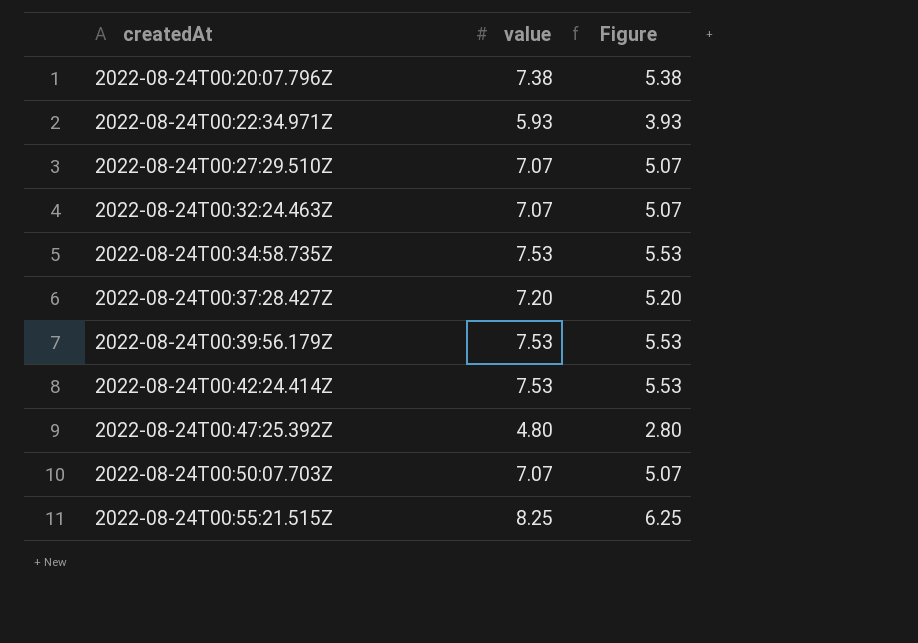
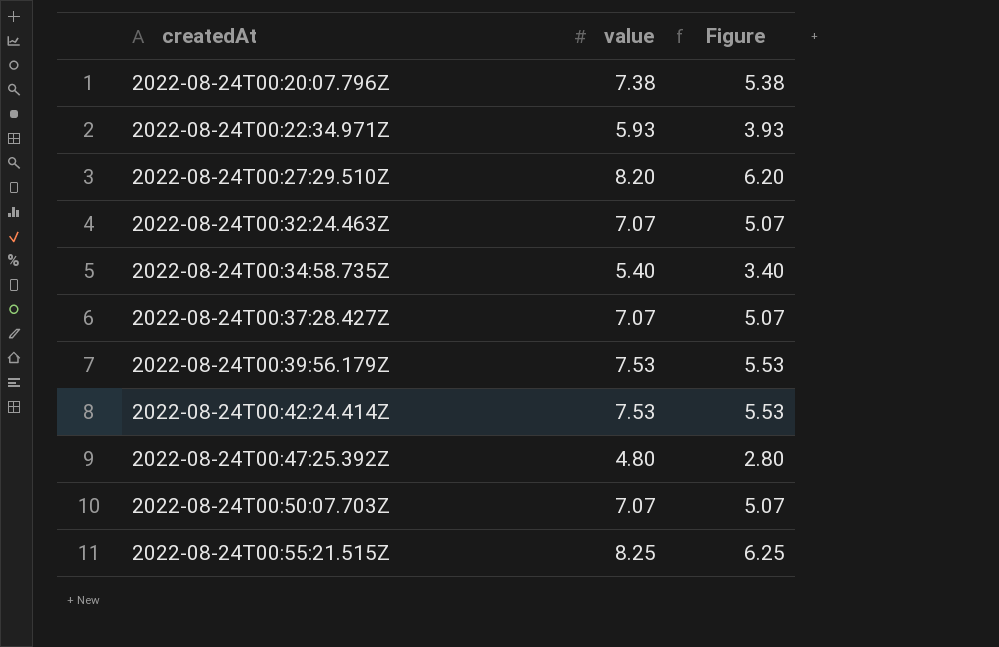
2022-08-24T00:27:29.510Z | value: 7.07 -> 8.20
2022-08-24T00:27:29.510Z | Figure: 5.07 -> 6.20
2022-08-24T00:34:58.735Z | value: 7.53 -> 5.40
2022-08-24T00:34:58.735Z | Figure: 5.53 -> 3.40
2022-08-24T00:37:28.427Z | value: 7.20 -> 7.07
2022-08-24T00:37:28.427Z | Figure: 5.20 -> 5.07

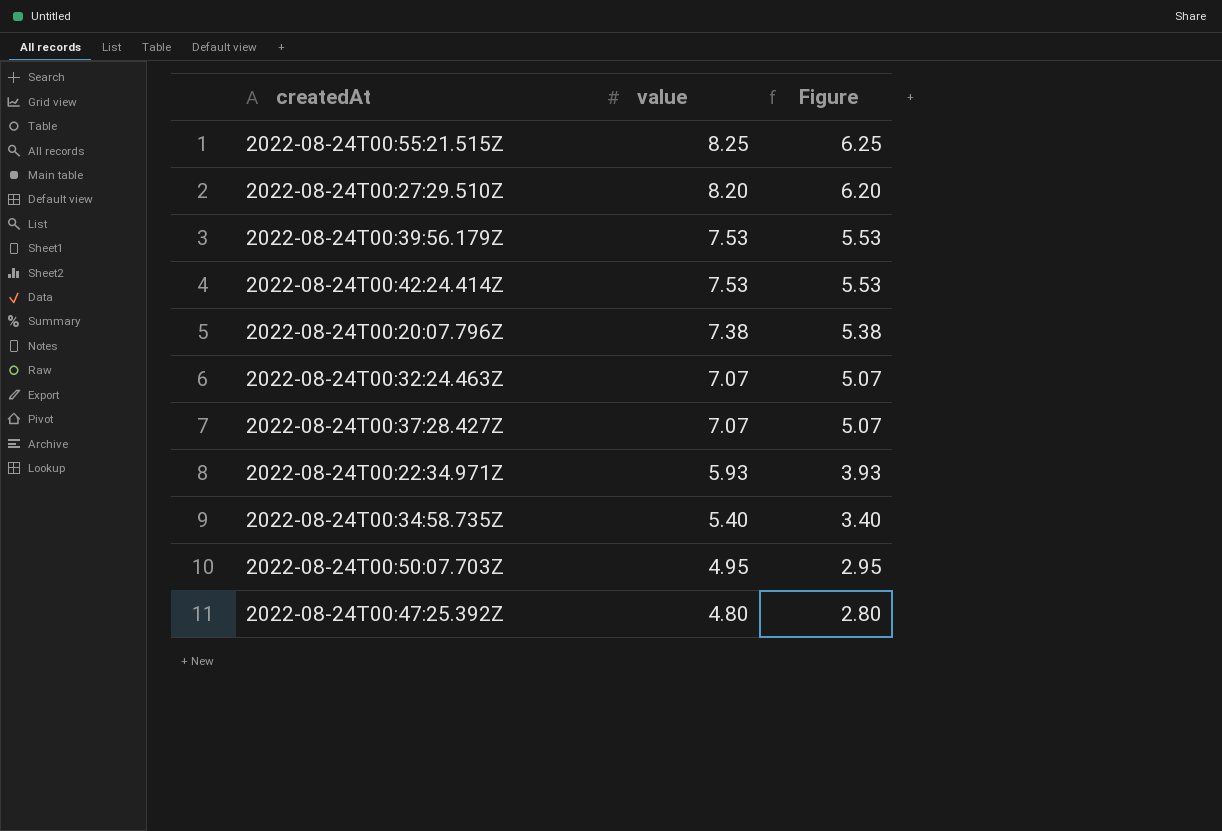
row order: createdAt ascending -> value descending
2022-08-24T00:50:07.703Z | value: 7.07 -> 4.95
2022-08-24T00:50:07.703Z | Figure: 5.07 -> 2.95

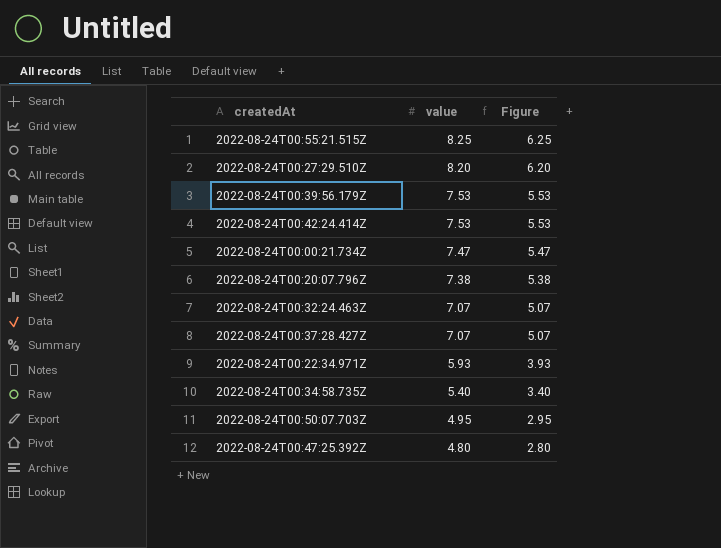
row 2022-08-24T00:00:21.734Z: none -> 7.47 | 5.47

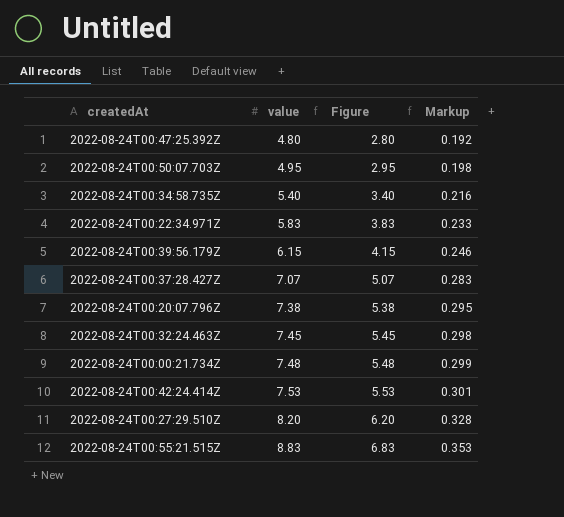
row order: value descending -> value ascending
column Markup | formula: none -> [value] * 0.04
2022-08-24T00:22:34.971Z | value: 5.93 -> 5.83
2022-08-24T00:22:34.971Z | Figure: 3.93 -> 3.83
2022-08-24T00:39:56.179Z | value: 7.53 -> 6.15
2022-08-24T00:39:56.179Z | Figure: 5.53 -> 4.15
2022-08-24T00:32:24.463Z | value: 7.07 -> 7.45
2022-08-24T00:32:24.463Z | Figure: 5.07 -> 5.45
2022-08-24T00:00:21.734Z | value: 7.47 -> 7.48
2022-08-24T00:00:21.734Z | Figure: 5.47 -> 5.48
2022-08-24T00:55:21.515Z | value: 8.25 -> 8.83
2022-08-24T00:55:21.515Z | Figure: 6.25 -> 6.83

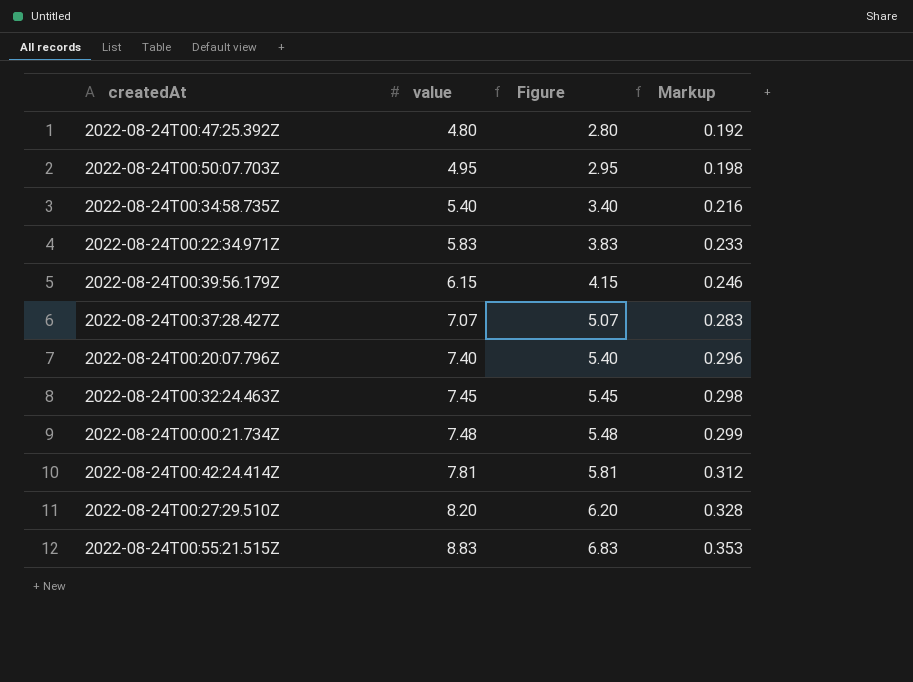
2022-08-24T00:20:07.796Z | value: 7.38 -> 7.40
2022-08-24T00:20:07.796Z | Figure: 5.38 -> 5.40
2022-08-24T00:20:07.796Z | Markup: 0.295 -> 0.296
2022-08-24T00:42:24.414Z | value: 7.53 -> 7.81
2022-08-24T00:42:24.414Z | Figure: 5.53 -> 5.81
2022-08-24T00:42:24.414Z | Markup: 0.301 -> 0.312

